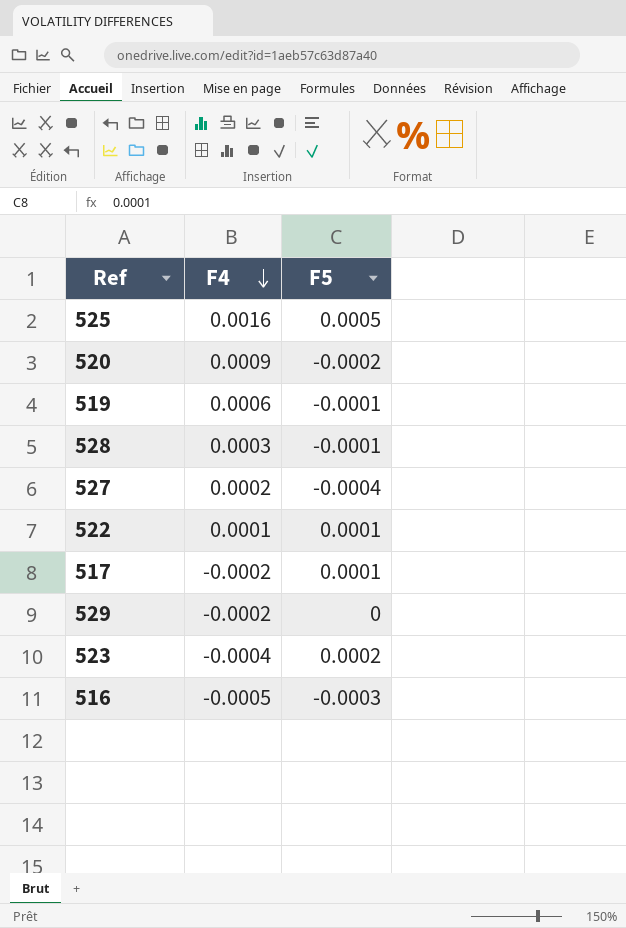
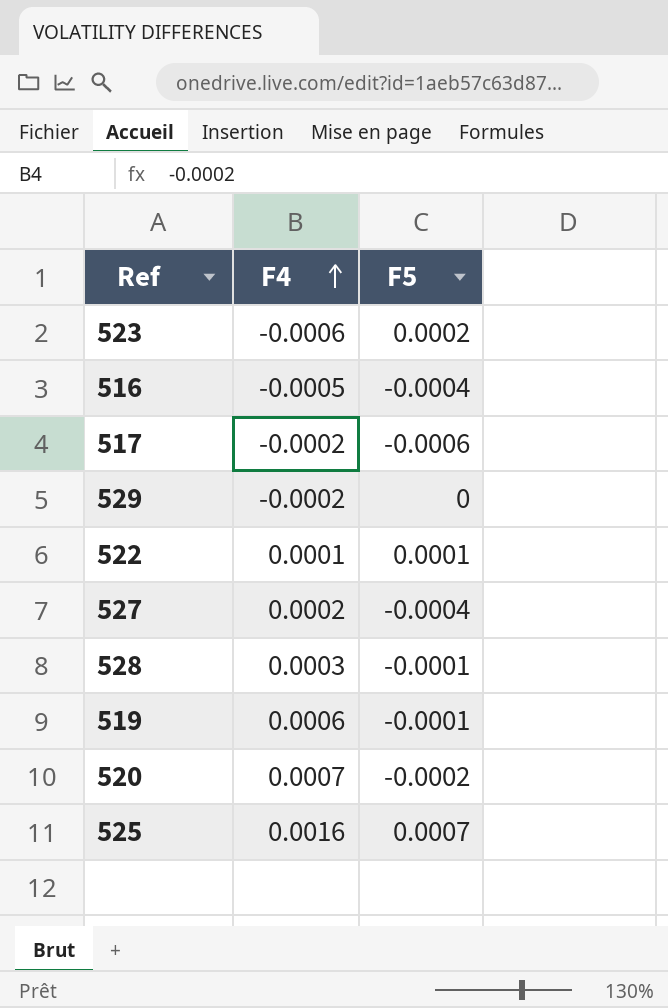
row order: F4 descending -> F4 ascending
523 | F4: -0.0004 -> -0.0006
516 | F5: -0.0003 -> -0.0004
517 | F5: 0.0001 -> -0.0006
520 | F4: 0.0009 -> 0.0007
525 | F5: 0.0005 -> 0.0007

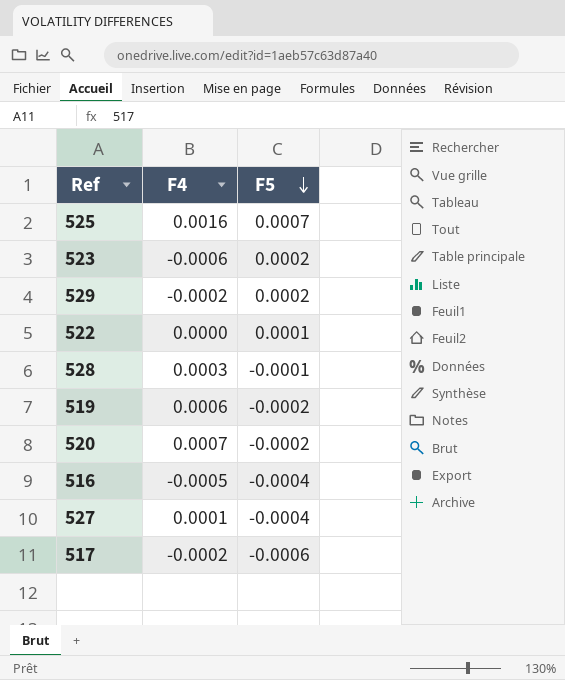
row order: F4 ascending -> F5 descending
529 | F5: 0 -> 0.0002
522 | F4: 0.0001 -> 0.0000
519 | F5: -0.0001 -> -0.0002
527 | F4: 0.0002 -> 0.0001

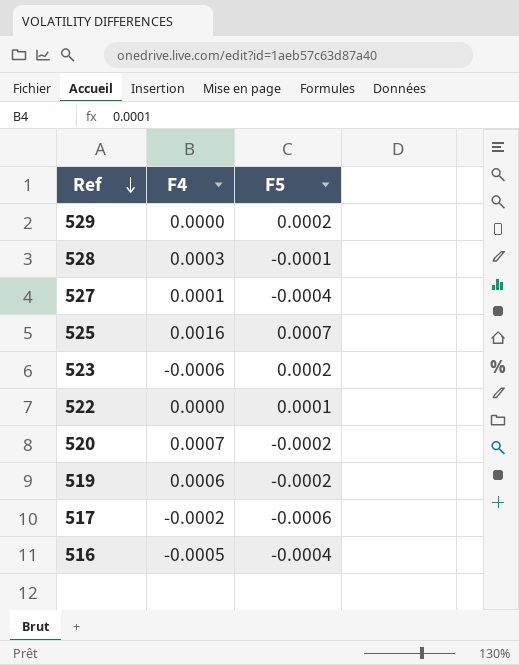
row order: F5 descending -> Ref descending
529 | F4: -0.0002 -> 0.0000

